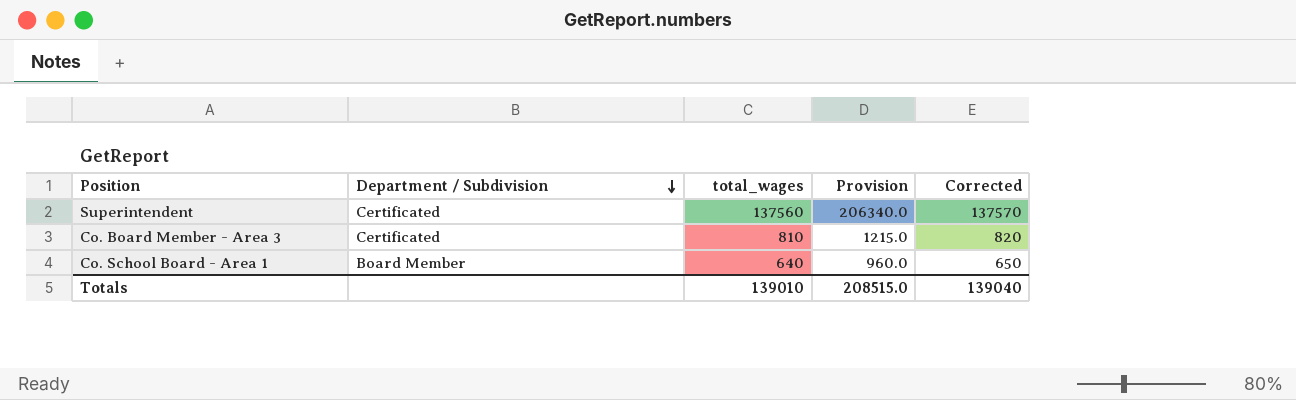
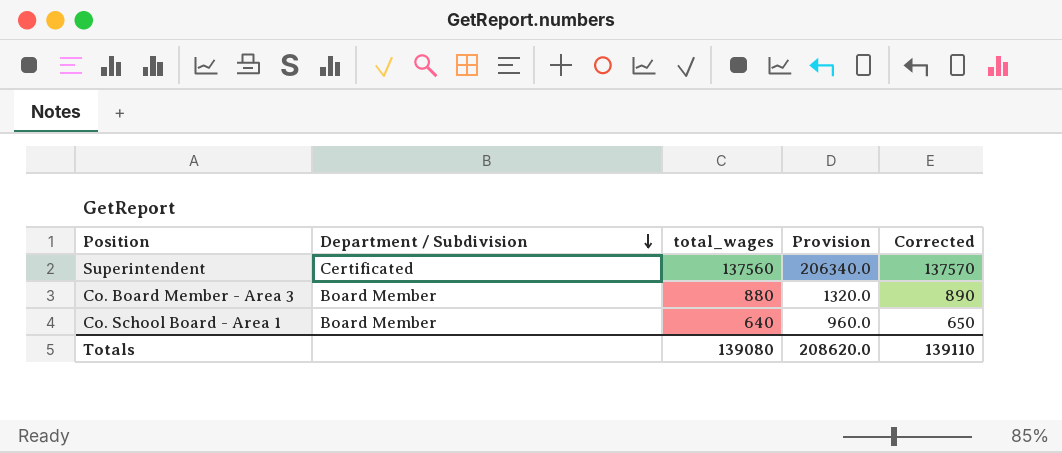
Co. Board Member - Area 3 | Department / Subdivision: Certificated -> Board Member
Co. Board Member - Area 3 | total_wages: 810 -> 880
Co. Board Member - Area 3 | Provision: 1215.0 -> 1320.0
Co. Board Member - Area 3 | Corrected: 820 -> 890
Totals | total_wages: 139010 -> 139080
Totals | Provision: 208515.0 -> 208620.0
Totals | Corrected: 139040 -> 139110

